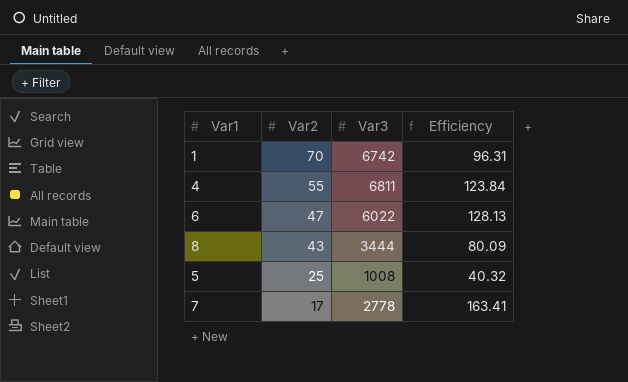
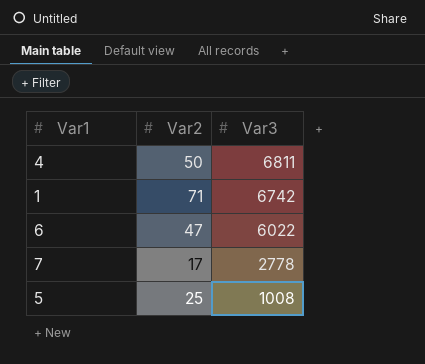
row order: Var2 descending -> Var3 descending
column Efficiency | formula: [Var3] / [Var2] -> none
row 8: 43 | 3444 | 80.09 -> none
4 | Var2: 55 -> 50
1 | Var2: 70 -> 71

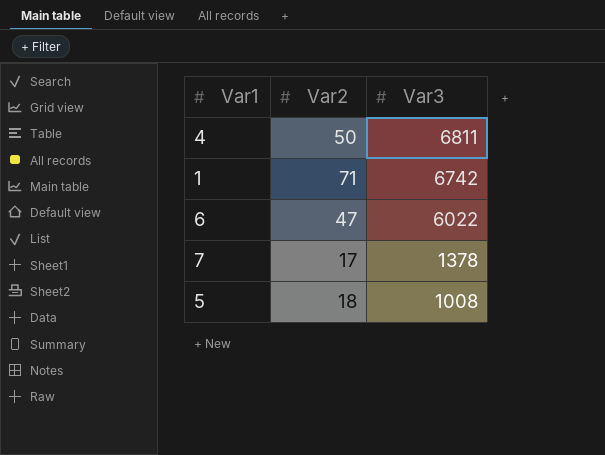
7 | Var3: 2778 -> 1378
5 | Var2: 25 -> 18

